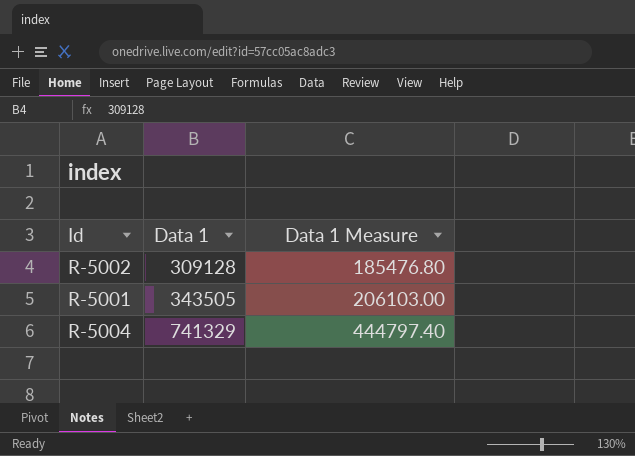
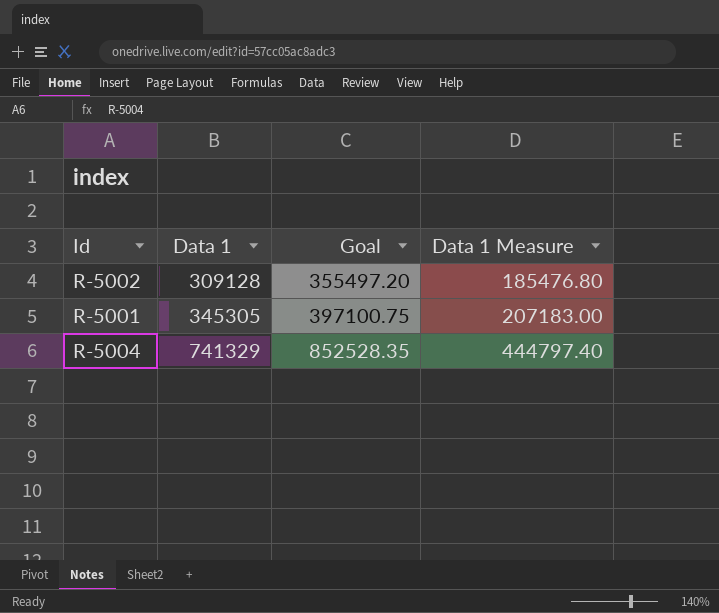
column Goal | formula: none -> [Data 1] * 1.15
R-5001 | Data 1: 343505 -> 345305
R-5001 | Data 1 Measure: 206103.00 -> 207183.00

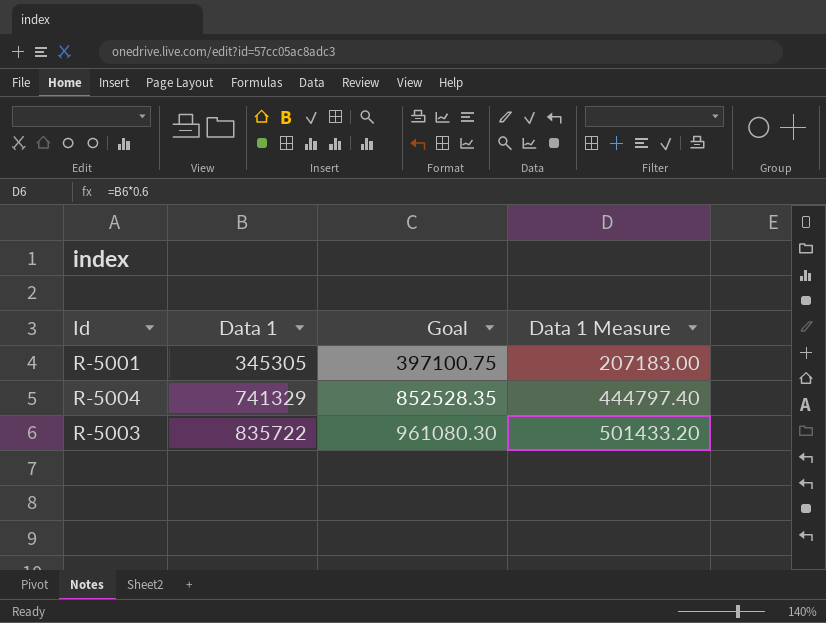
row R-5002: 309128 | 355497.20 | 185476.80 -> none
row R-5003: none -> 835722 | 961080.30 | 501433.20

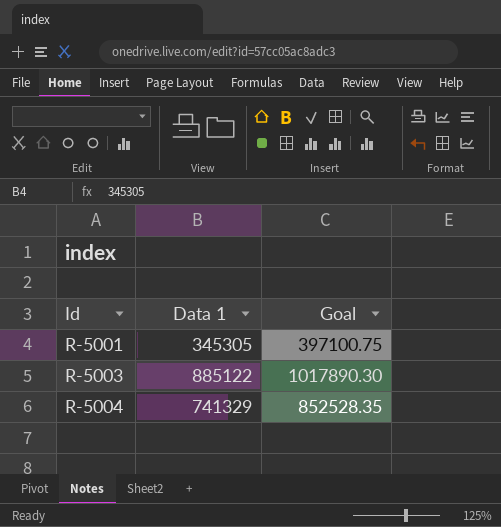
row order: Data 1 ascending -> Id ascending
column Data 1 Measure | formula: [Data 1] * 0.6 -> none
R-5003 | Data 1: 835722 -> 885122
R-5003 | Goal: 961080.30 -> 1017890.30

